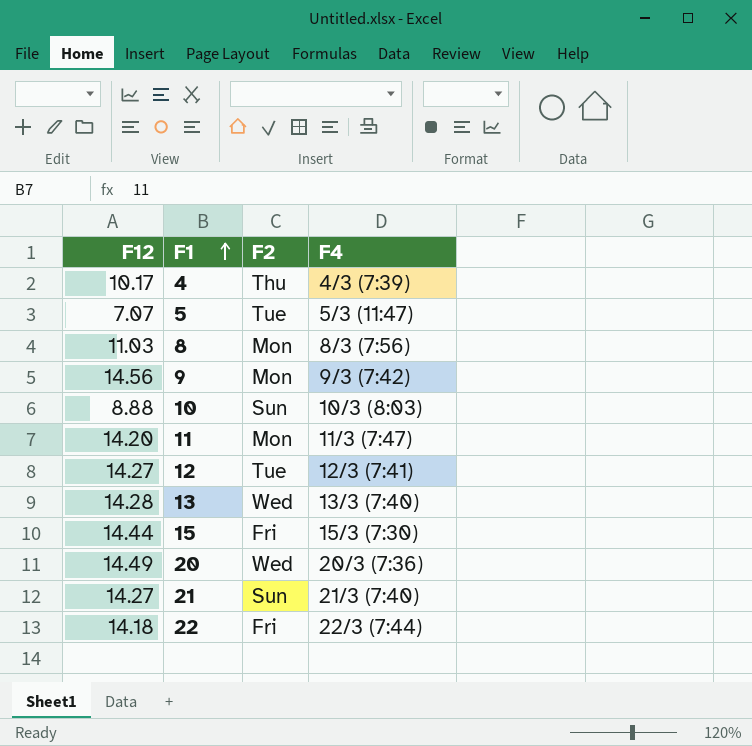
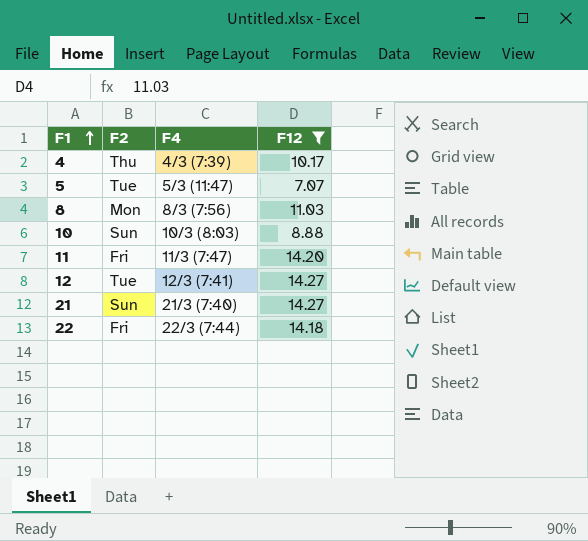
filter: none -> F12 <= 14.27
column F12 | position: 1 -> 4
11 | F2: Mon -> Fri

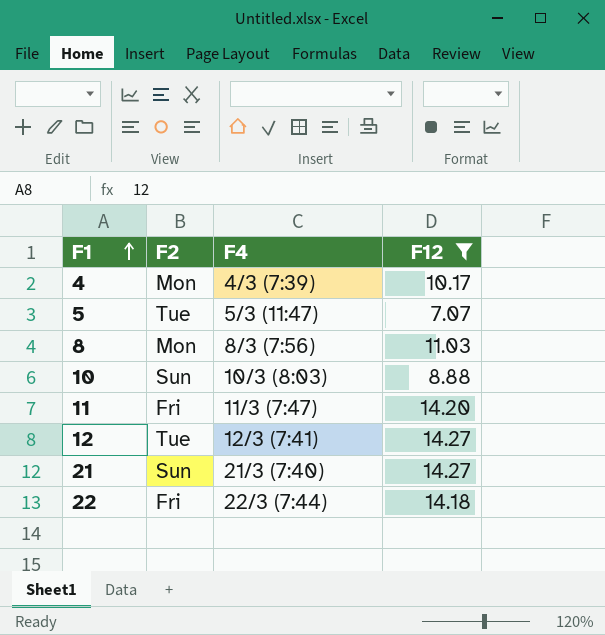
4 | F2: Thu -> Mon

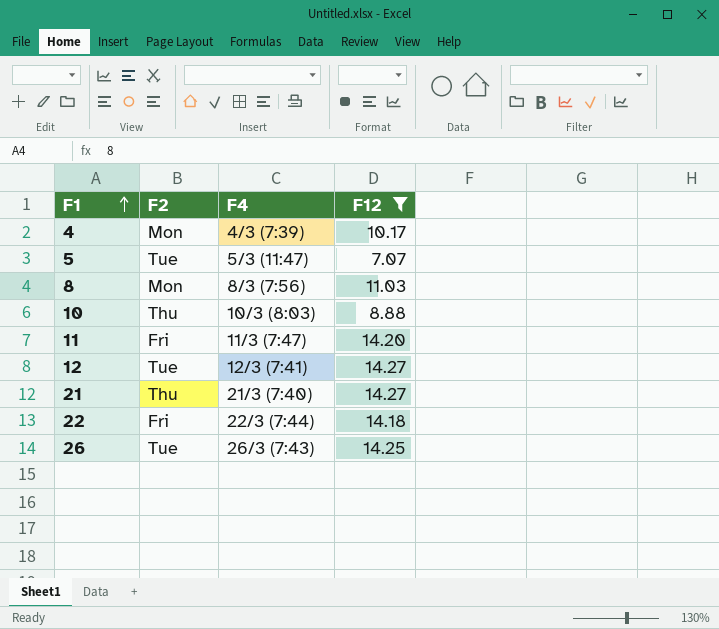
10 | F2: Sun -> Thu
21 | F2: Sun -> Thu
row 26: none -> Tue | 26/3 (7:43) | 14.25

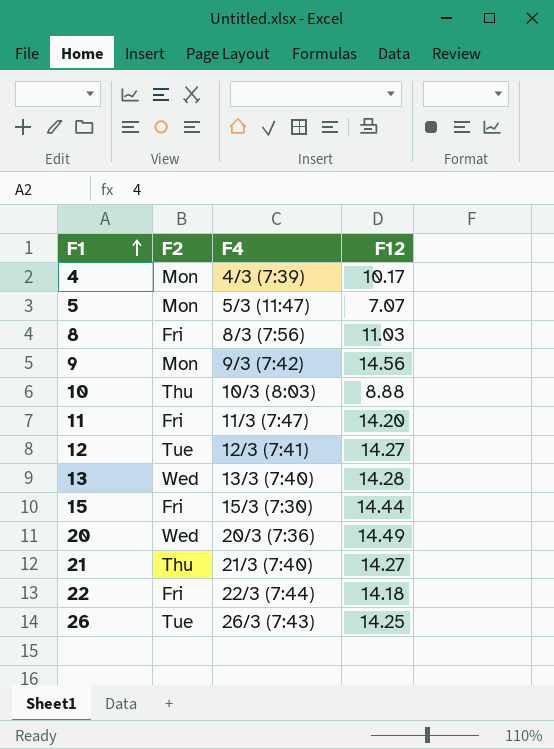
filter: F12 <= 14.27 -> none
5 | F2: Tue -> Mon
8 | F2: Mon -> Fri

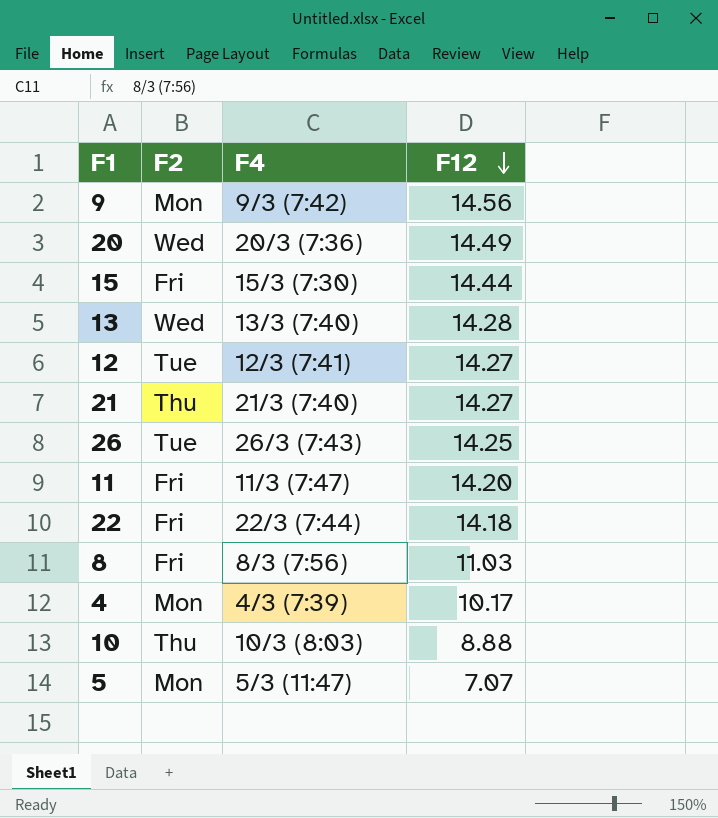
row order: F1 ascending -> F12 descending

